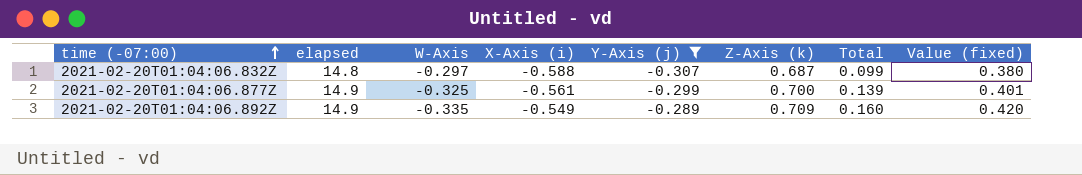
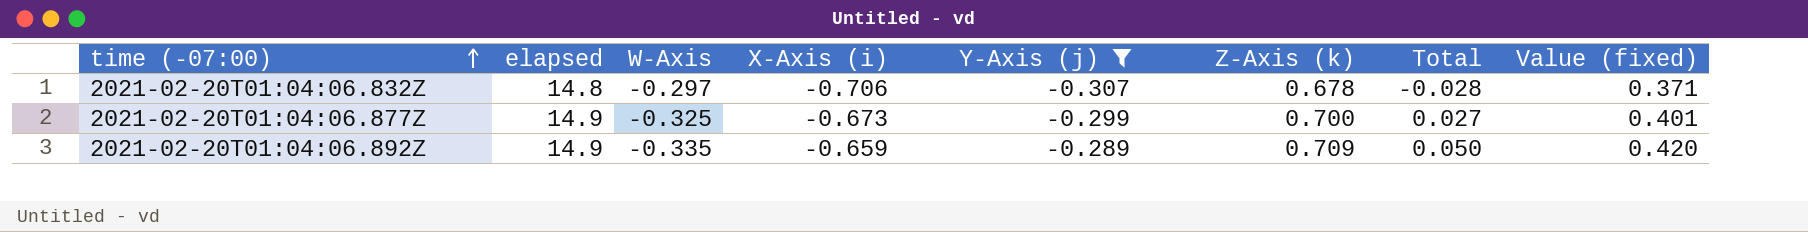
2021-02-20T01:04:06.832Z | X-Axis (i): -0.588 -> -0.706
2021-02-20T01:04:06.832Z | Z-Axis (k): 0.687 -> 0.678
2021-02-20T01:04:06.832Z | Total: 0.099 -> -0.028
2021-02-20T01:04:06.832Z | Value (fixed): 0.380 -> 0.371
2021-02-20T01:04:06.877Z | X-Axis (i): -0.561 -> -0.673
2021-02-20T01:04:06.877Z | Total: 0.139 -> 0.027
2021-02-20T01:04:06.892Z | X-Axis (i): -0.549 -> -0.659
2021-02-20T01:04:06.892Z | Total: 0.160 -> 0.050

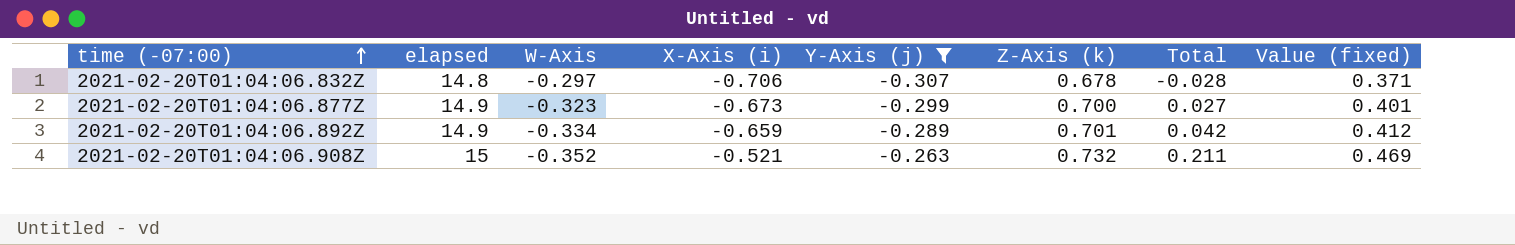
2021-02-20T01:04:06.877Z | W-Axis: -0.325 -> -0.323
2021-02-20T01:04:06.892Z | W-Axis: -0.335 -> -0.334
2021-02-20T01:04:06.892Z | Z-Axis (k): 0.709 -> 0.701
2021-02-20T01:04:06.892Z | Total: 0.050 -> 0.042
2021-02-20T01:04:06.892Z | Value (fixed): 0.420 -> 0.412
row 2021-02-20T01:04:06.908Z: none -> 15 | -0.352 | -0.521 | -0.263 | 0.732 | 0.211 | 0.469

